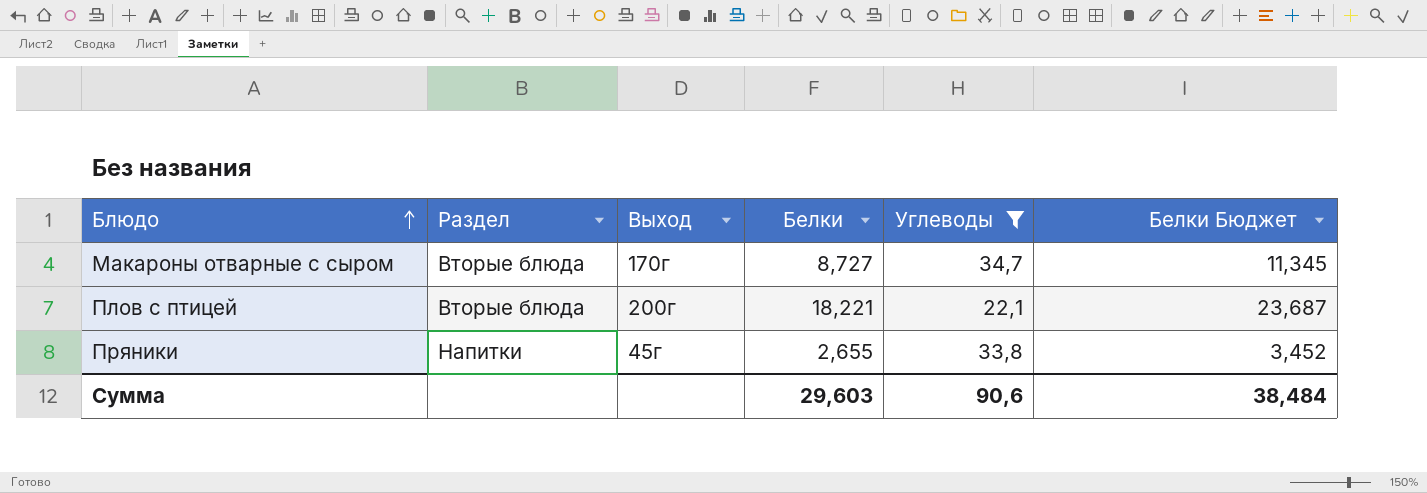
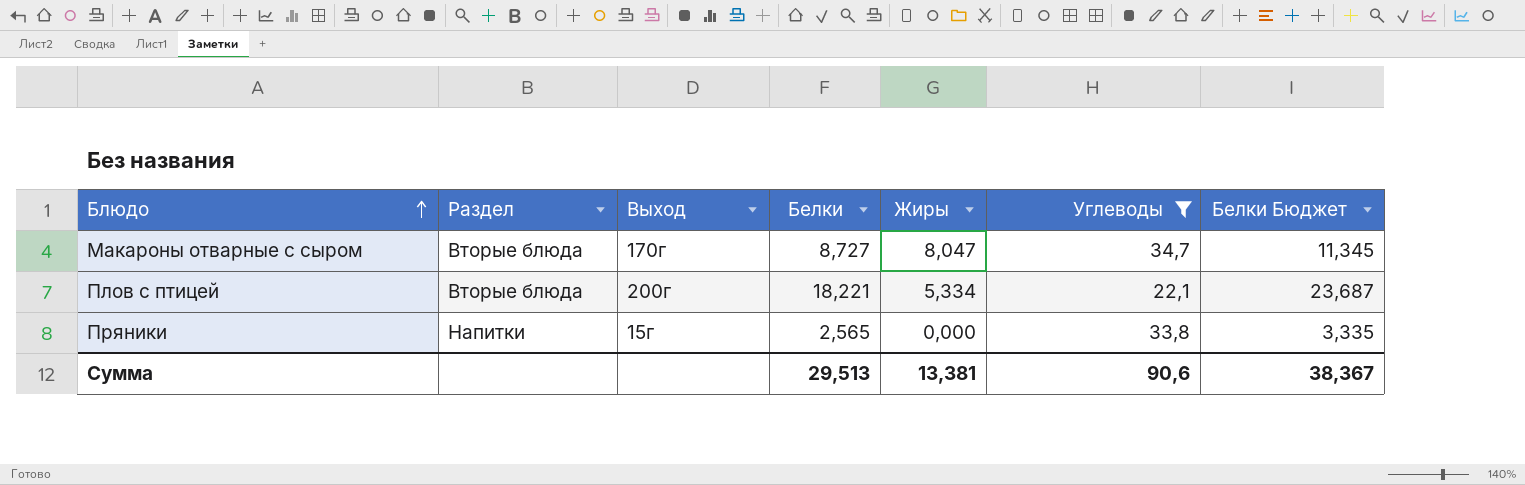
column Жиры | position: none -> 5
Пряники | Выход: 45г -> 15г
Пряники | Белки: 2,655 -> 2,565
Пряники | Белки Бюджет: 3,452 -> 3,335
Сумма | Белки: 29,603 -> 29,513
Сумма | Белки Бюджет: 38,484 -> 38,367

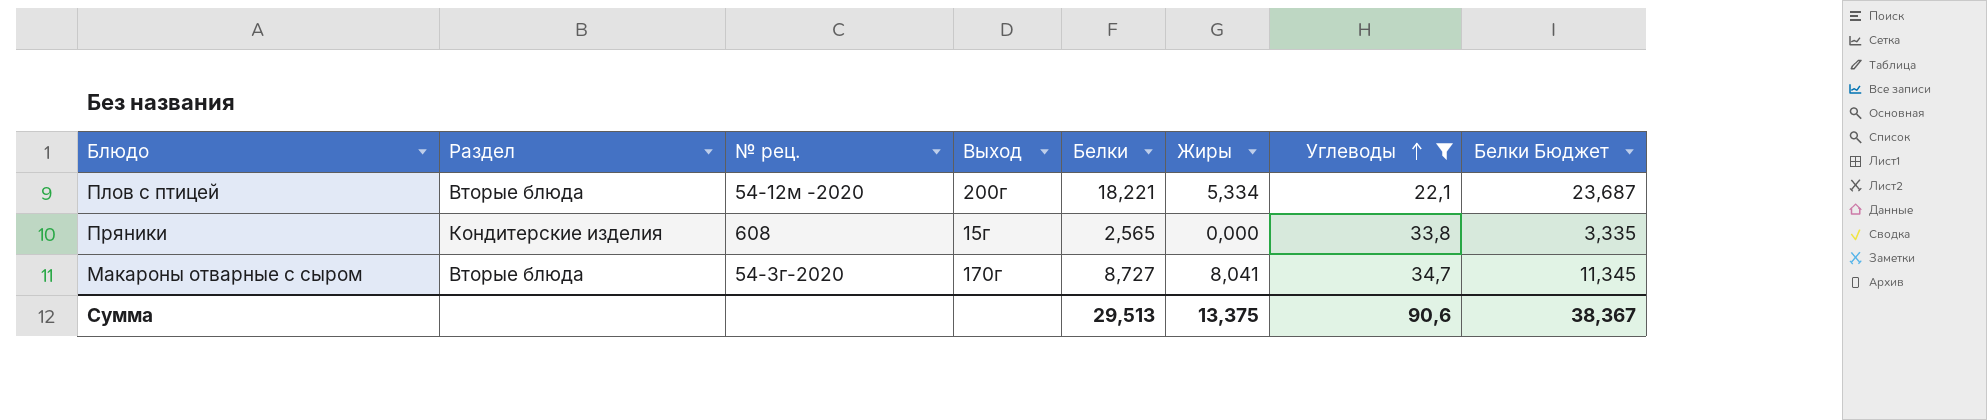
row order: Блюдо ascending -> Углеводы ascending
column № рец. | position: none -> 3
Пряники | Раздел: Напитки -> Кондитерские изделия
Макароны отварные с сыром | Жиры: 8,047 -> 8,041
Сумма | Жиры: 13,381 -> 13,375

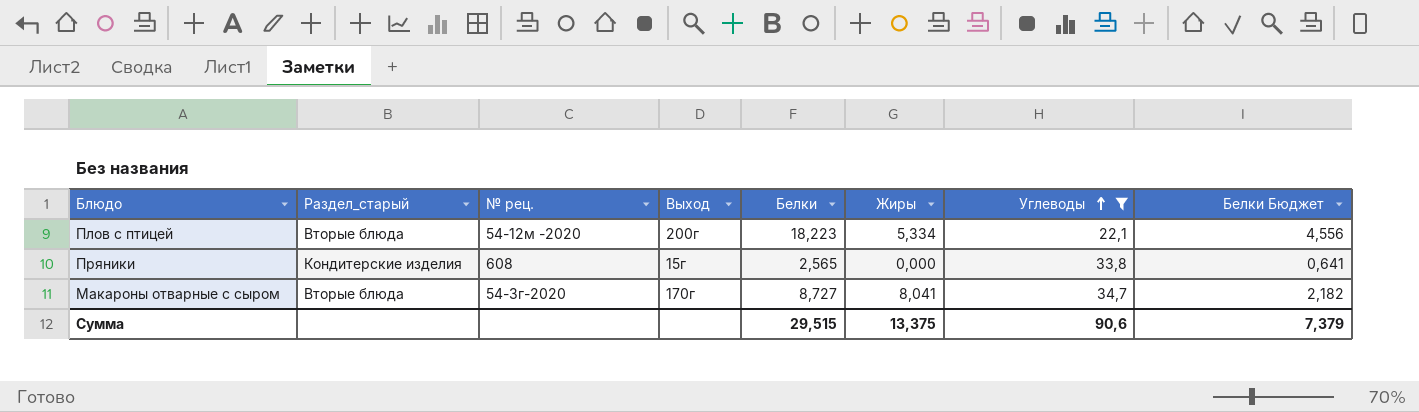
column name: Раздел -> Раздел_старый
column Белки Бюджет | formula: [Белки] * 1,3 -> [Белки] * 0,25
Плов с птицей | Белки: 18,221 -> 18,223
Сумма | Белки: 29,513 -> 29,515
Сумма | Белки Бюджет: 38,367 -> 7,379

